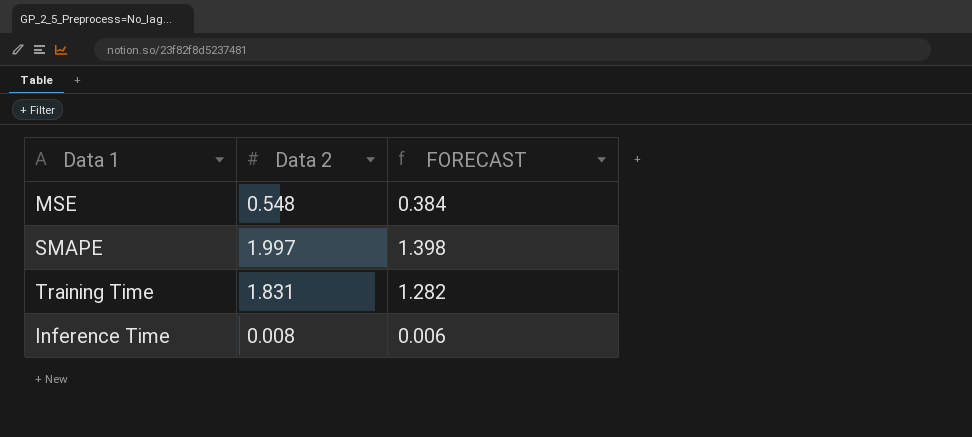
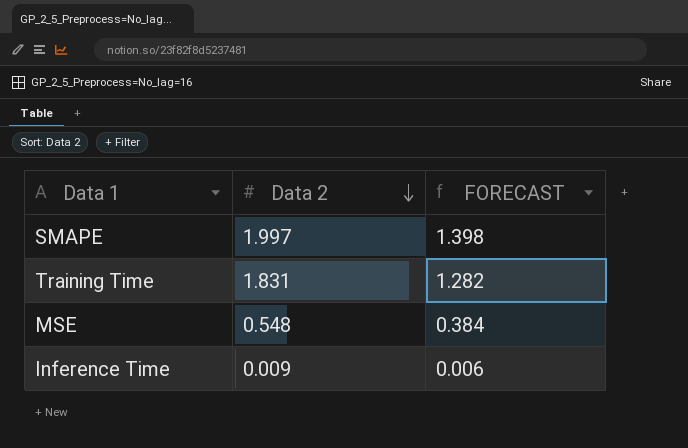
row order: none -> Data 2 descending
Inference Time | Data 2: 0.008 -> 0.009

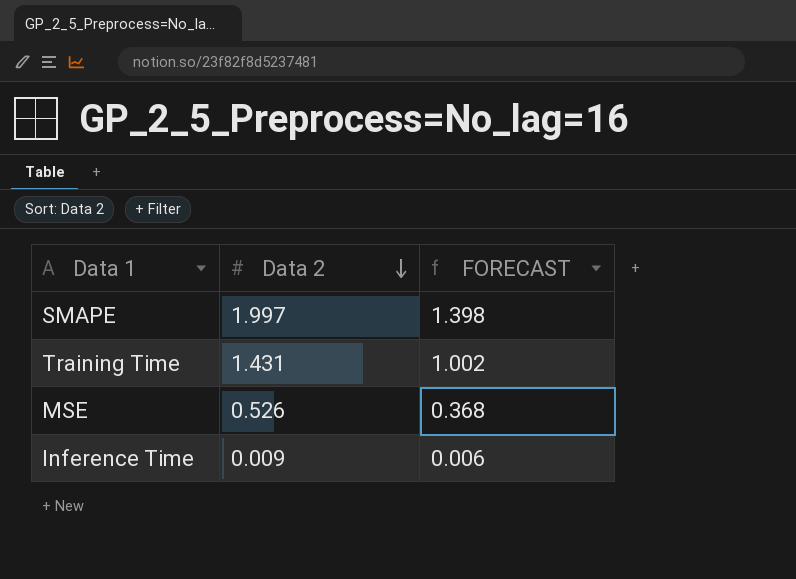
Training Time | Data 2: 1.831 -> 1.431
Training Time | FORECAST: 1.282 -> 1.002
MSE | Data 2: 0.548 -> 0.526
MSE | FORECAST: 0.384 -> 0.368

